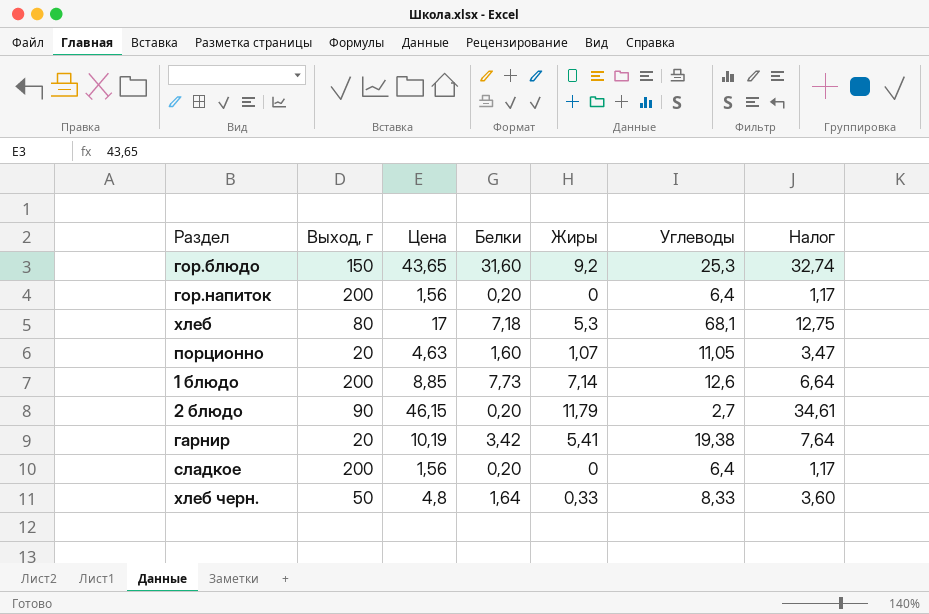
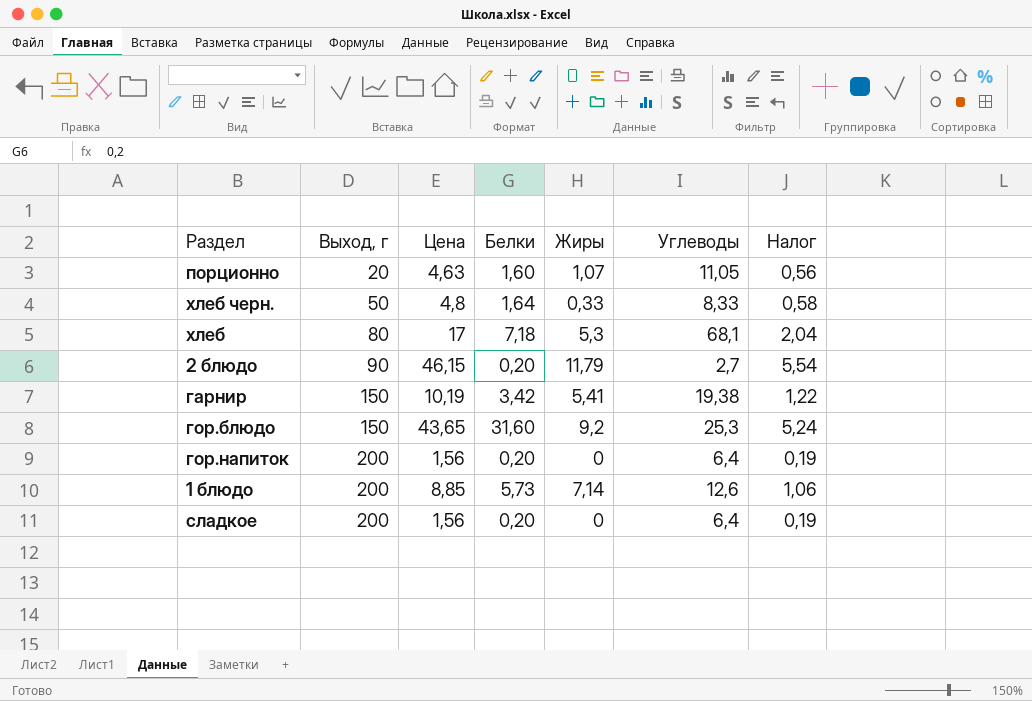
row order: none -> Выход, г ascending
column Налог | formula: [Цена] * 0,75 -> [Цена] * 0,12
гарнир | Выход, г: 20 -> 150
1 блюдо | Белки: 7,73 -> 5,73

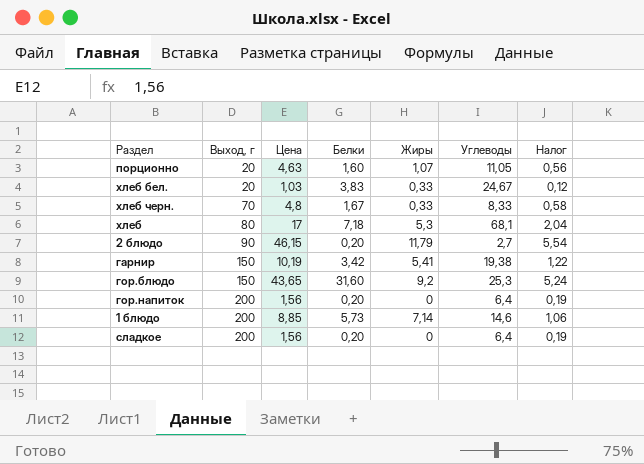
row хлеб бел.: none -> 20 | 1,03 | 3,83 | 0,33 | 24,67 | 0,12
хлеб черн. | Выход, г: 50 -> 70
хлеб черн. | Белки: 1,64 -> 1,67
1 блюдо | Углеводы: 12,6 -> 14,6

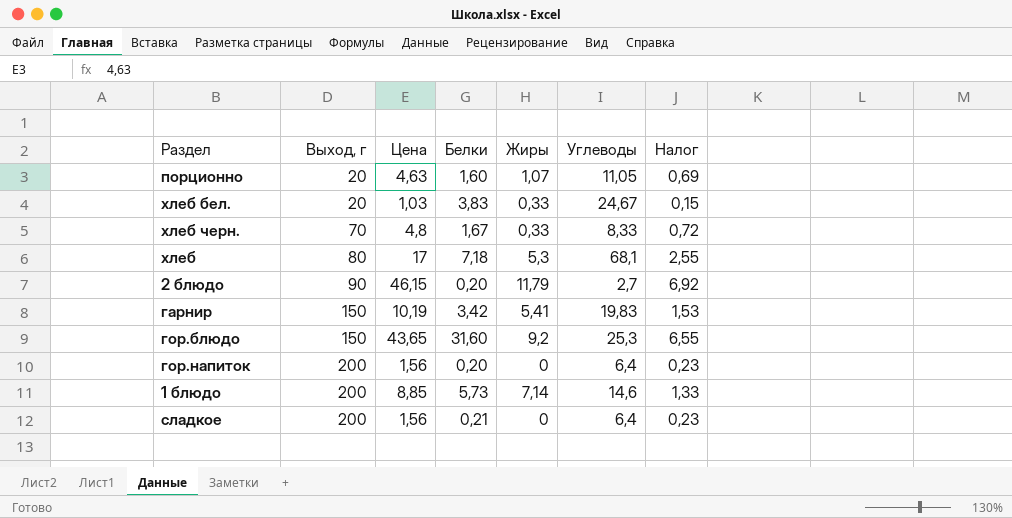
column Налог | formula: [Цена] * 0,12 -> [Цена] * 0,15
гарнир | Углеводы: 19,38 -> 19,83
сладкое | Белки: 0,20 -> 0,21

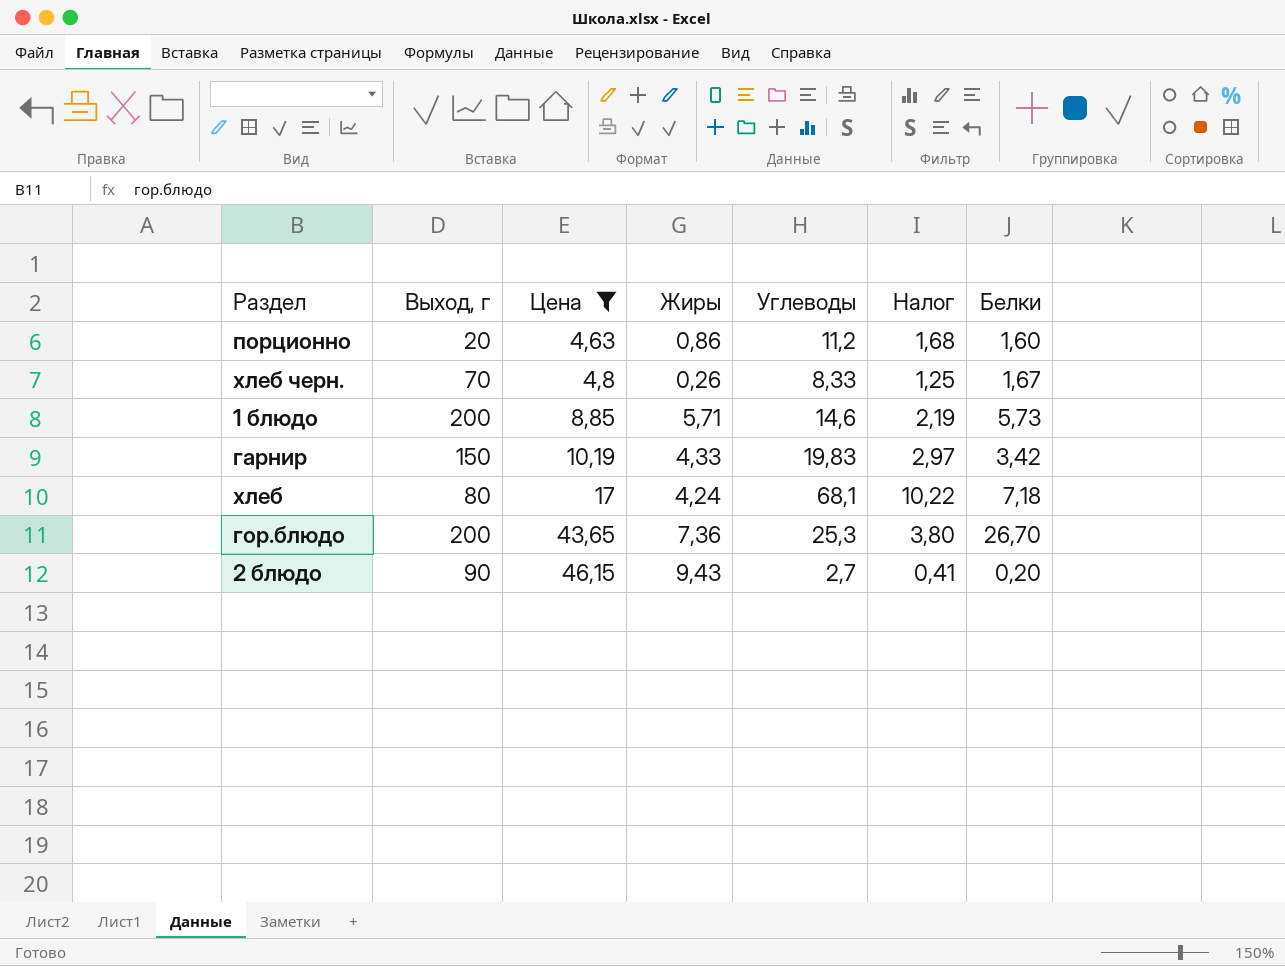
filter: none -> Цена >= 4,63
row order: Выход, г ascending -> Цена ascending
column Налог | formula: [Цена] * 0,15 -> [Углеводы] * 0,15
column Белки | position: 4 -> 7
порционно | Жиры: 1,07 -> 0,86
порционно | Углеводы: 11,05 -> 11,2
хлеб черн. | Жиры: 0,33 -> 0,26
1 блюдо | Жиры: 7,14 -> 5,71
гарнир | Жиры: 5,41 -> 4,33
хлеб | Жиры: 5,3 -> 4,24
гор.блюдо | Выход, г: 150 -> 200
гор.блюдо | Жиры: 9,2 -> 7,36
гор.блюдо | Белки: 31,60 -> 26,70
2 блюдо | Жиры: 11,79 -> 9,43

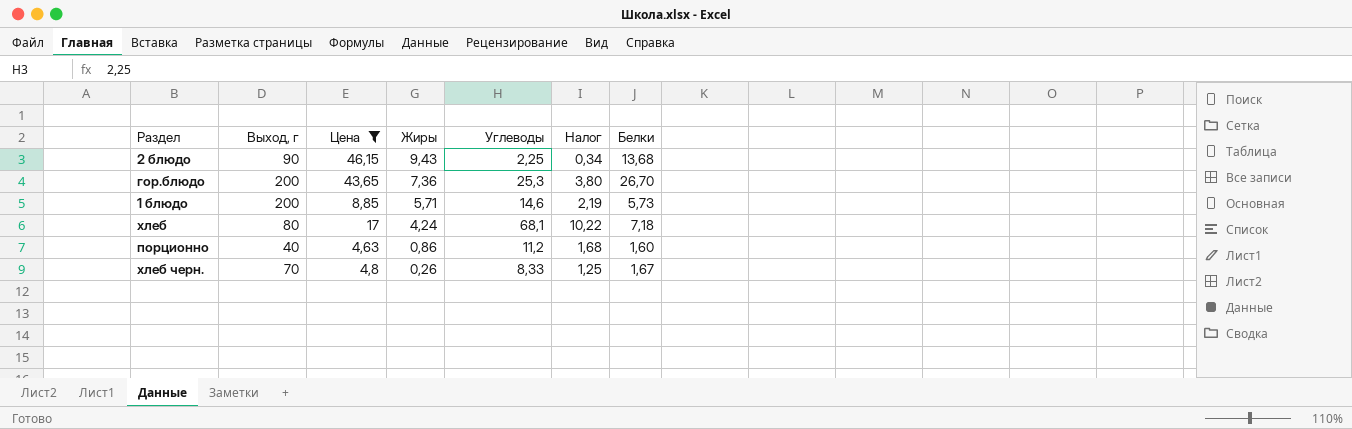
row order: Цена ascending -> Жиры descending
row гарнир: 150 | 10,19 | 4,33 | 19,83 | 2,97 | 3,42 -> none
2 блюдо | Углеводы: 2,7 -> 2,25
2 блюдо | Налог: 0,41 -> 0,34
2 блюдо | Белки: 0,20 -> 13,68
порционно | Выход, г: 20 -> 40

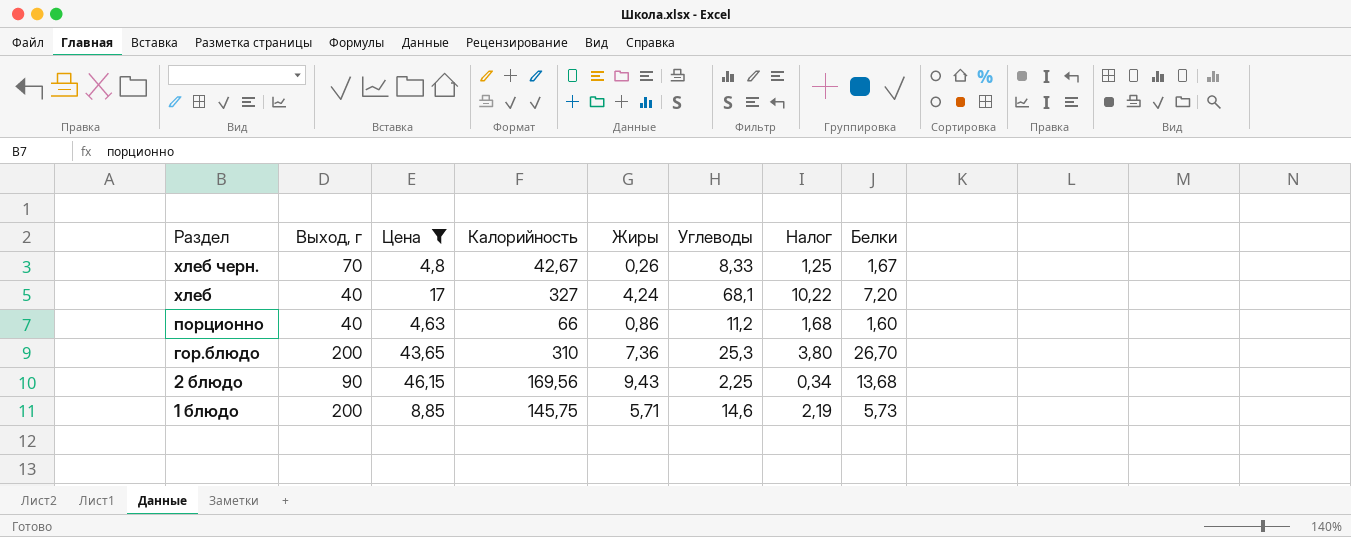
row order: Жиры descending -> Раздел descending
column Калорийность | position: none -> 4
хлеб | Выход, г: 80 -> 40
хлеб | Белки: 7,18 -> 7,20

